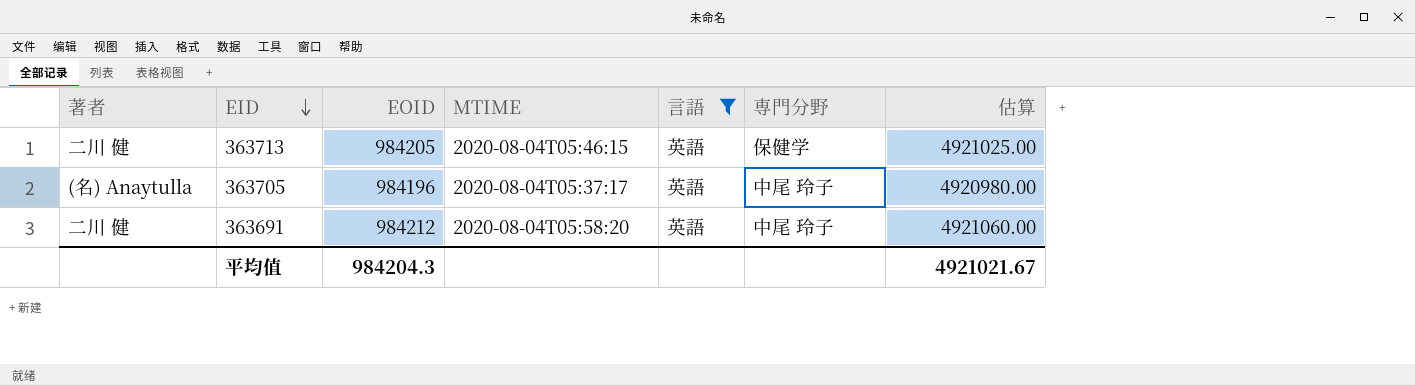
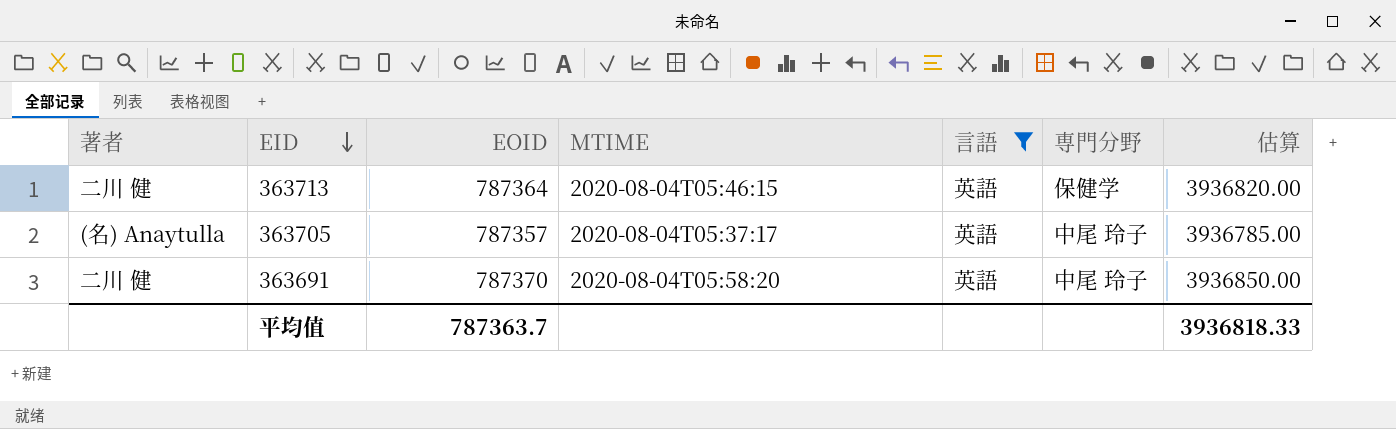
363713 | EOID: 984205 -> 787364
363713 | 估算: 4921025.00 -> 3936820.00
363705 | EOID: 984196 -> 787357
363705 | 估算: 4920980.00 -> 3936785.00
363691 | EOID: 984212 -> 787370
363691 | 估算: 4921060.00 -> 3936850.00
平均值 | EOID: 984204.3 -> 787363.7
平均值 | 估算: 4921021.67 -> 3936818.33

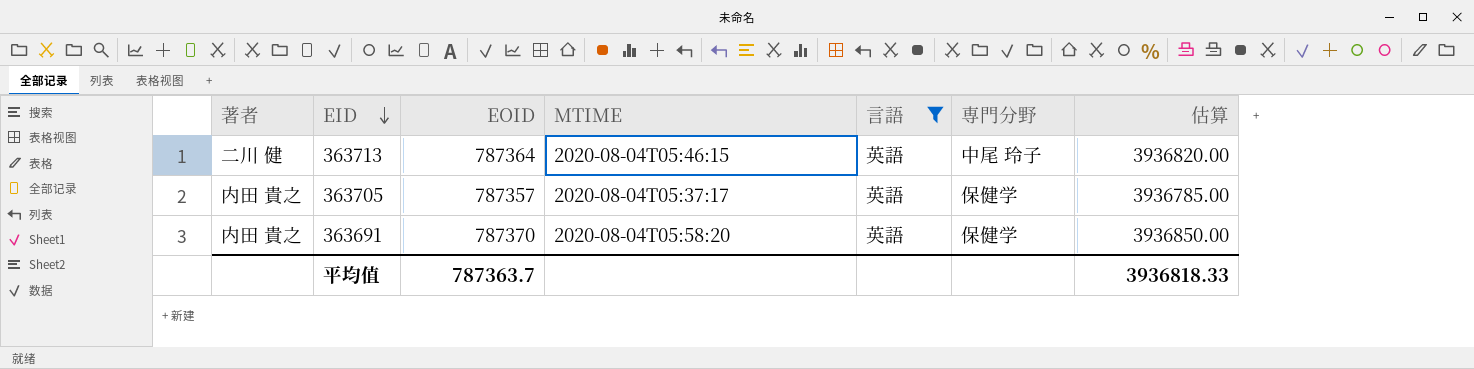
363713 | 専門分野: 保健学 -> 中尾 玲子
363705 | 著者: (名) Anaytulla -> 内田 貴之
363705 | 専門分野: 中尾 玲子 -> 保健学
363691 | 著者: 二川 健 -> 内田 貴之
363691 | 専門分野: 中尾 玲子 -> 保健学

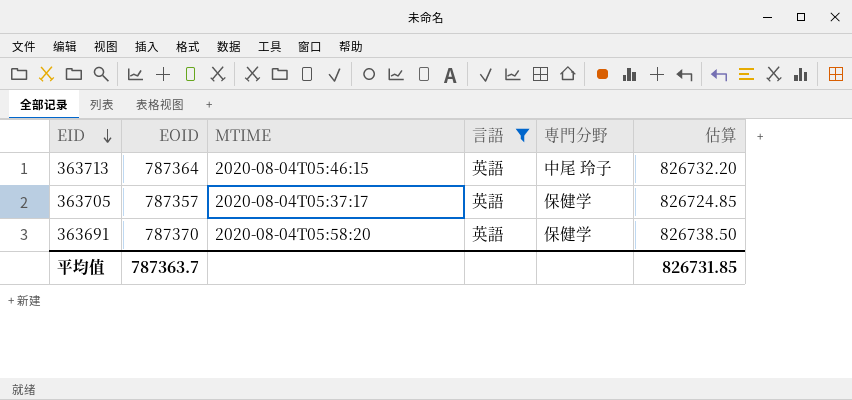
column 著者 | position: 1 -> none
column 估算 | formula: [EOID] * 5 -> [EOID] * 1.05
平均值 | 估算: 3936818.33 -> 826731.85

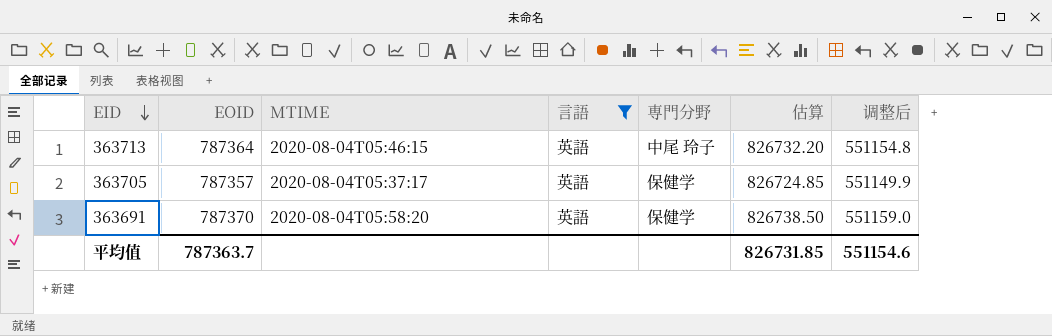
column 调整后 | formula: none -> [EOID] * 0.7

